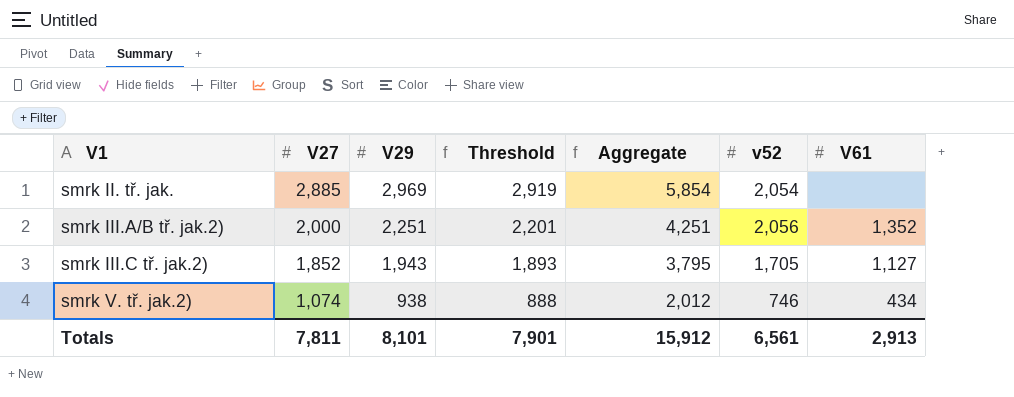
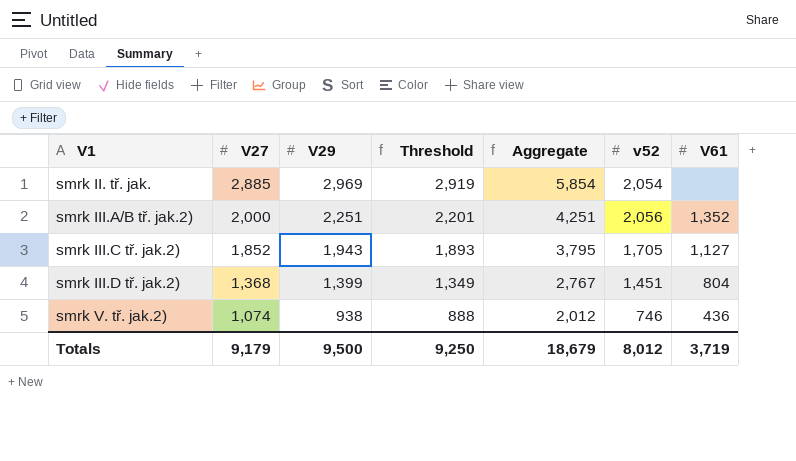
row smrk III.D tř. jak.2): none -> 1,368 | 1,399 | 1,349 | 2,767 | 1,451 | 804
smrk V. tř. jak.2) | V61: 434 -> 436
Totals | V27: 7,811 -> 9,179
Totals | V29: 8,101 -> 9,500
Totals | Threshold: 7,901 -> 9,250
Totals | Aggregate: 15,912 -> 18,679
Totals | v52: 6,561 -> 8,012
Totals | V61: 2,913 -> 3,719

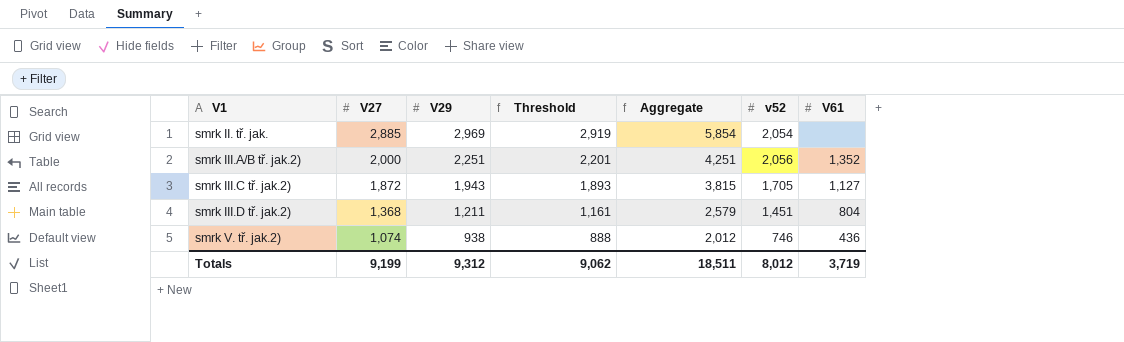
smrk III.C tř. jak.2) | V27: 1,852 -> 1,872
smrk III.C tř. jak.2) | Aggregate: 3,795 -> 3,815
smrk III.D tř. jak.2) | V29: 1,399 -> 1,211
smrk III.D tř. jak.2) | Threshold: 1,349 -> 1,161
smrk III.D tř. jak.2) | Aggregate: 2,767 -> 2,579
Totals | V27: 9,179 -> 9,199
Totals | V29: 9,500 -> 9,312
Totals | Threshold: 9,250 -> 9,062
Totals | Aggregate: 18,679 -> 18,511

